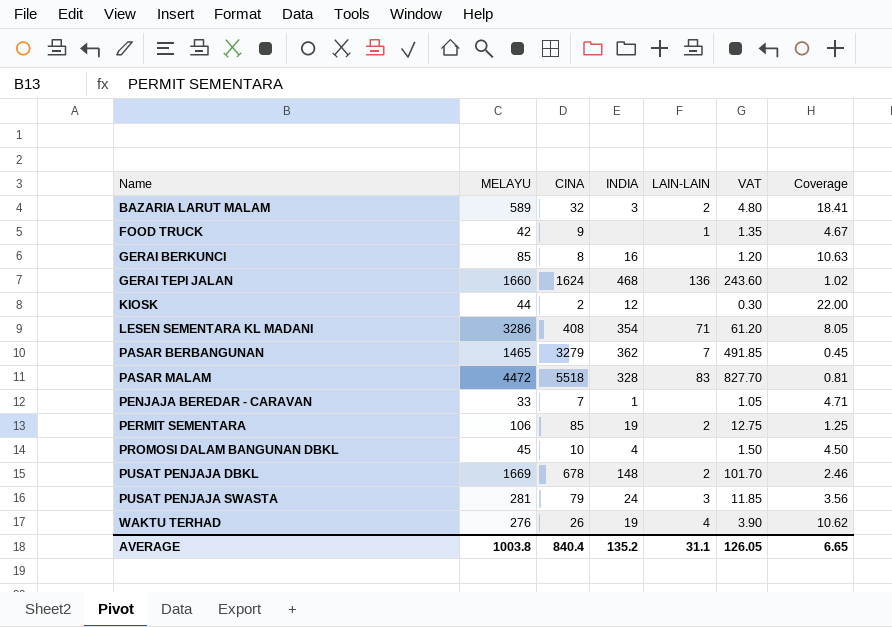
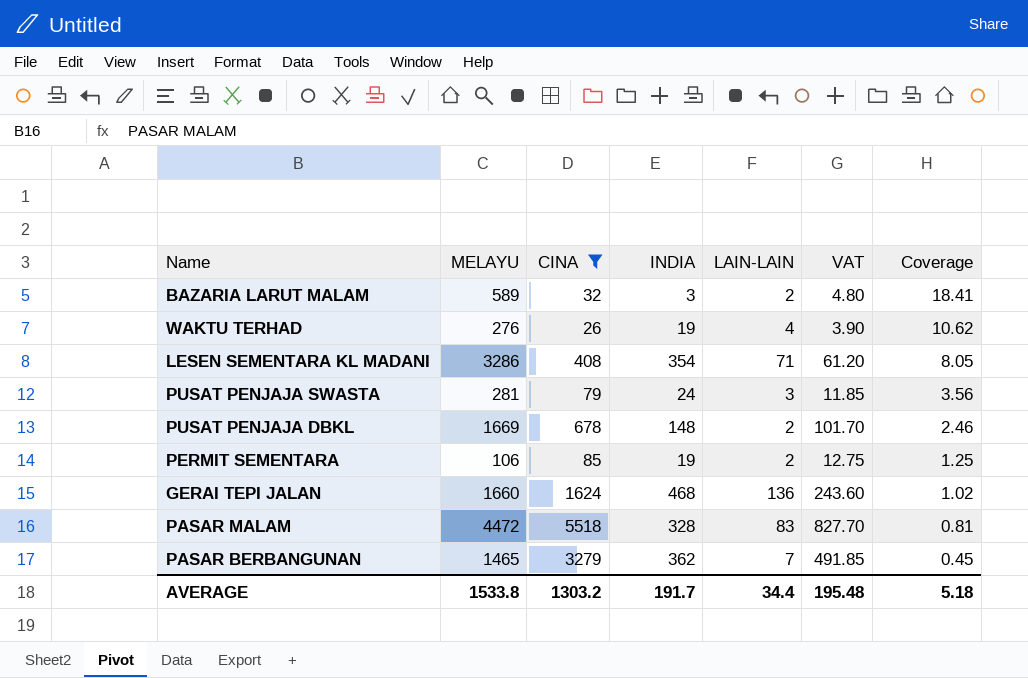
filter: none -> CINA >= 26
row order: Name ascending -> Coverage descending
AVERAGE | MELAYU: 1003.8 -> 1533.8
AVERAGE | CINA: 840.4 -> 1303.2
AVERAGE | INDIA: 135.2 -> 191.7
AVERAGE | LAIN-LAIN: 31.1 -> 34.4
AVERAGE | VAT: 126.05 -> 195.48
AVERAGE | Coverage: 6.65 -> 5.18

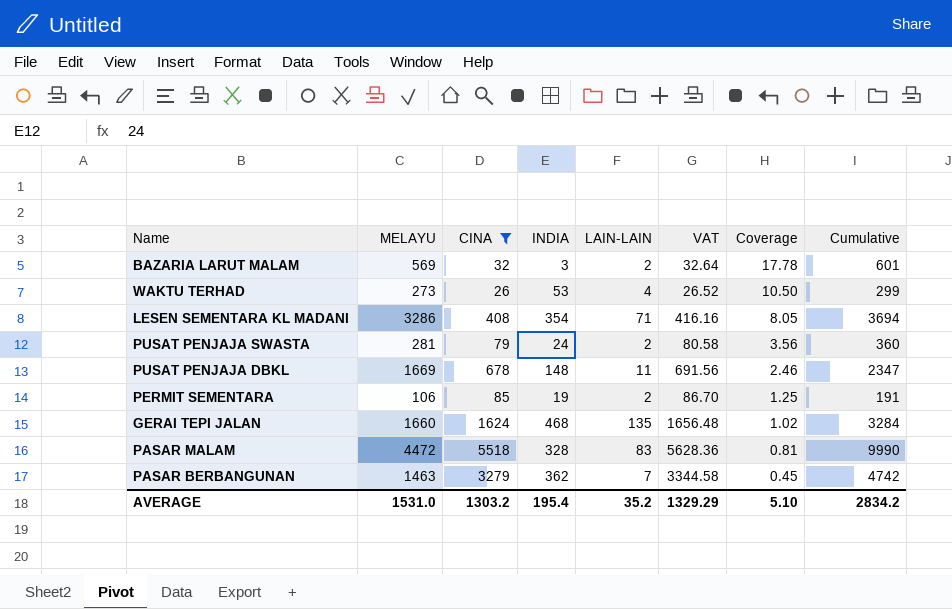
column VAT | formula: [CINA] * 0.15 -> [CINA] * 1.02
column Cumulative | formula: none -> [MELAYU] + [CINA]
BAZARIA LARUT MALAM | MELAYU: 589 -> 569
BAZARIA LARUT MALAM | Coverage: 18.41 -> 17.78
WAKTU TERHAD | MELAYU: 276 -> 273
WAKTU TERHAD | INDIA: 19 -> 53
WAKTU TERHAD | Coverage: 10.62 -> 10.50
PUSAT PENJAJA SWASTA | LAIN-LAIN: 3 -> 2
PUSAT PENJAJA DBKL | LAIN-LAIN: 2 -> 11
GERAI TEPI JALAN | LAIN-LAIN: 136 -> 135
PASAR BERBANGUNAN | MELAYU: 1465 -> 1463
AVERAGE | MELAYU: 1533.8 -> 1531.0
AVERAGE | INDIA: 191.7 -> 195.4
AVERAGE | LAIN-LAIN: 34.4 -> 35.2
AVERAGE | VAT: 195.48 -> 1329.29
AVERAGE | Coverage: 5.18 -> 5.10

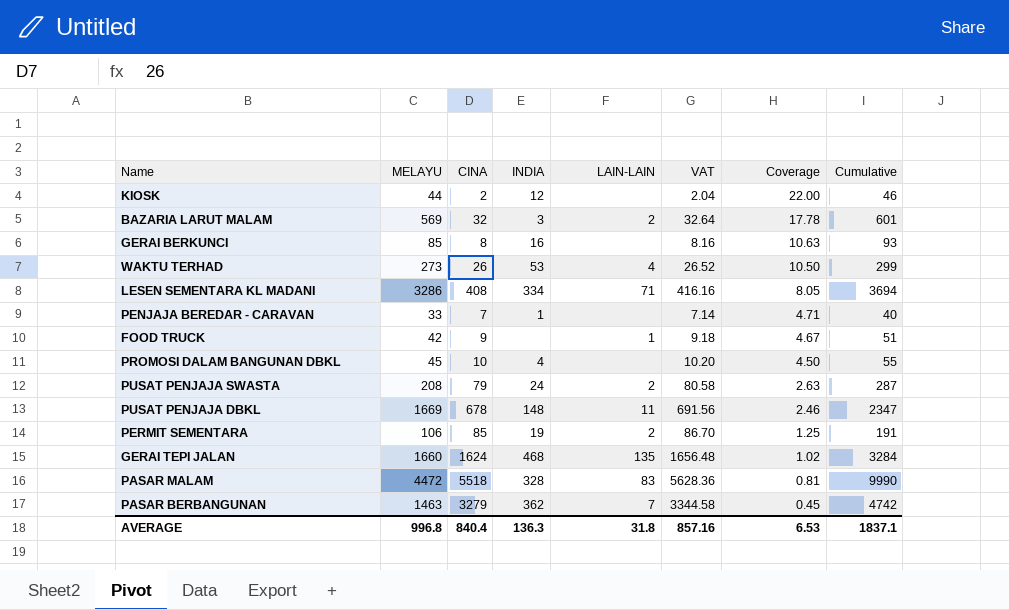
filter: CINA >= 26 -> none
LESEN SEMENTARA KL MADANI | INDIA: 354 -> 334
PUSAT PENJAJA SWASTA | MELAYU: 281 -> 208
PUSAT PENJAJA SWASTA | Coverage: 3.56 -> 2.63
PUSAT PENJAJA SWASTA | Cumulative: 360 -> 287
AVERAGE | MELAYU: 1531.0 -> 996.8
AVERAGE | CINA: 1303.2 -> 840.4
AVERAGE | INDIA: 195.4 -> 136.3
AVERAGE | LAIN-LAIN: 35.2 -> 31.8
AVERAGE | VAT: 1329.29 -> 857.16
AVERAGE | Coverage: 5.10 -> 6.53
AVERAGE | Cumulative: 2834.2 -> 1837.1

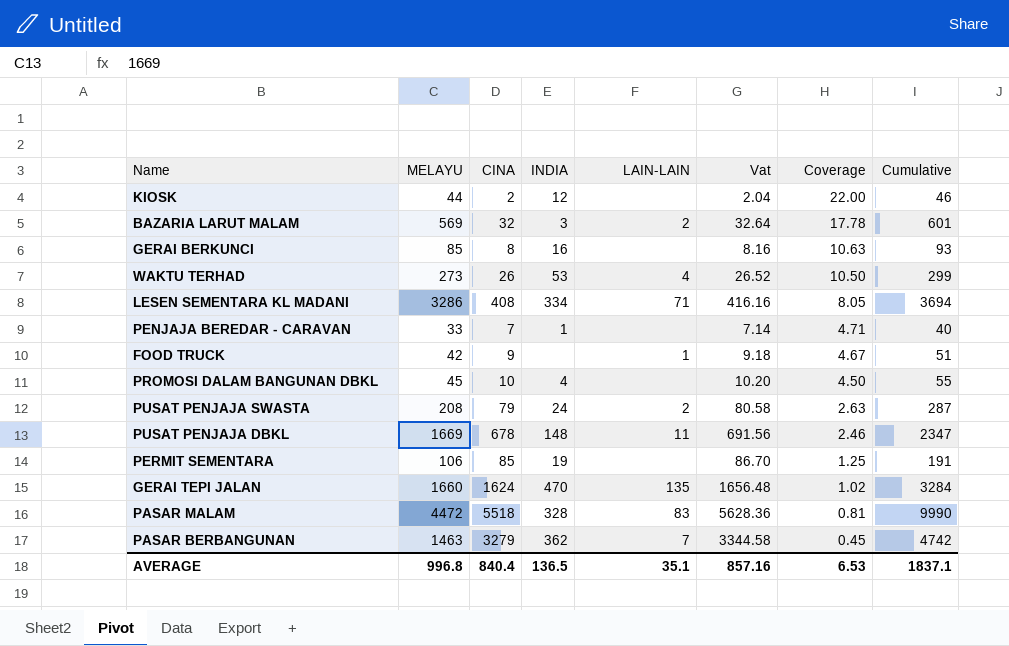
column name: VAT -> Vat
PERMIT SEMENTARA | LAIN-LAIN: 2 -> none
GERAI TEPI JALAN | INDIA: 468 -> 470
AVERAGE | INDIA: 136.3 -> 136.5
AVERAGE | LAIN-LAIN: 31.8 -> 35.1

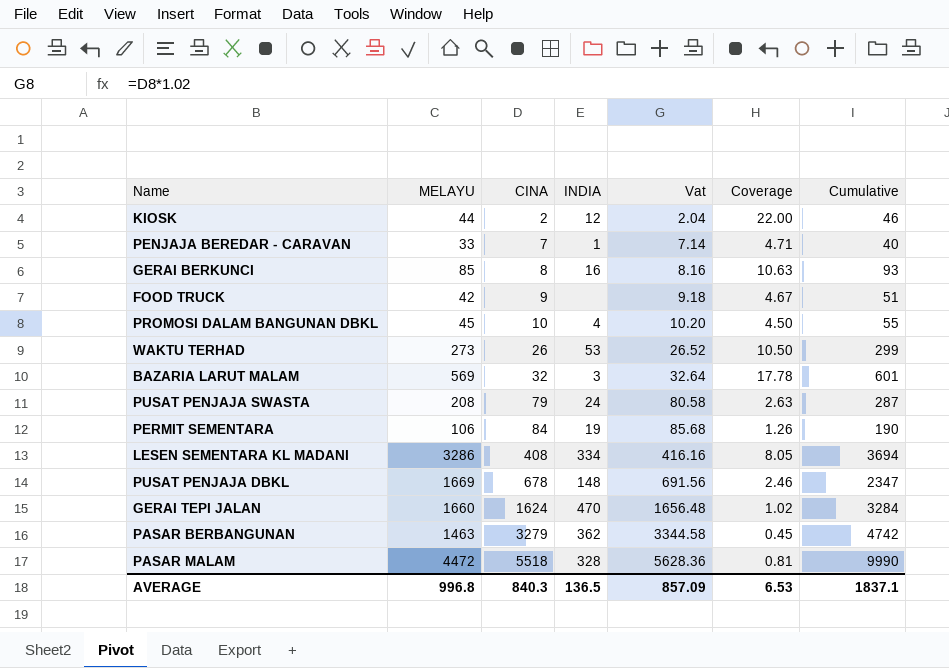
row order: Coverage descending -> CINA ascending
column LAIN-LAIN | position: 5 -> none
PERMIT SEMENTARA | CINA: 85 -> 84
PERMIT SEMENTARA | Vat: 86.70 -> 85.68
PERMIT SEMENTARA | Coverage: 1.25 -> 1.26
PERMIT SEMENTARA | Cumulative: 191 -> 190
AVERAGE | CINA: 840.4 -> 840.3
AVERAGE | Vat: 857.16 -> 857.09

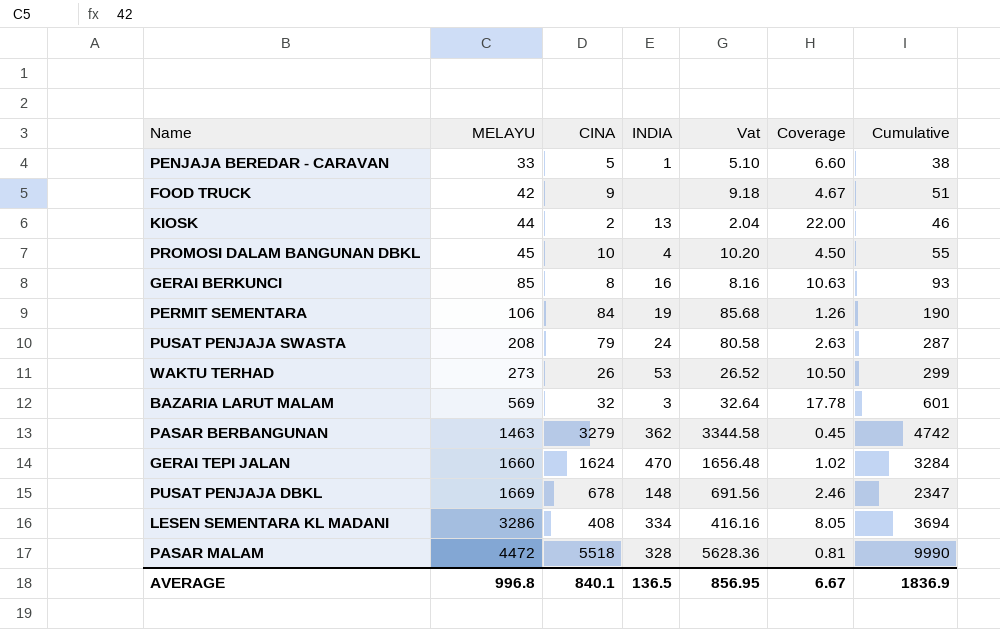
row order: CINA ascending -> MELAYU ascending
PENJAJA BEREDAR - CARAVAN | CINA: 7 -> 5
PENJAJA BEREDAR - CARAVAN | Vat: 7.14 -> 5.10
PENJAJA BEREDAR - CARAVAN | Coverage: 4.71 -> 6.60
PENJAJA BEREDAR - CARAVAN | Cumulative: 40 -> 38
KIOSK | INDIA: 12 -> 13
AVERAGE | CINA: 840.3 -> 840.1
AVERAGE | Vat: 857.09 -> 856.95
AVERAGE | Coverage: 6.53 -> 6.67
AVERAGE | Cumulative: 1837.1 -> 1836.9

